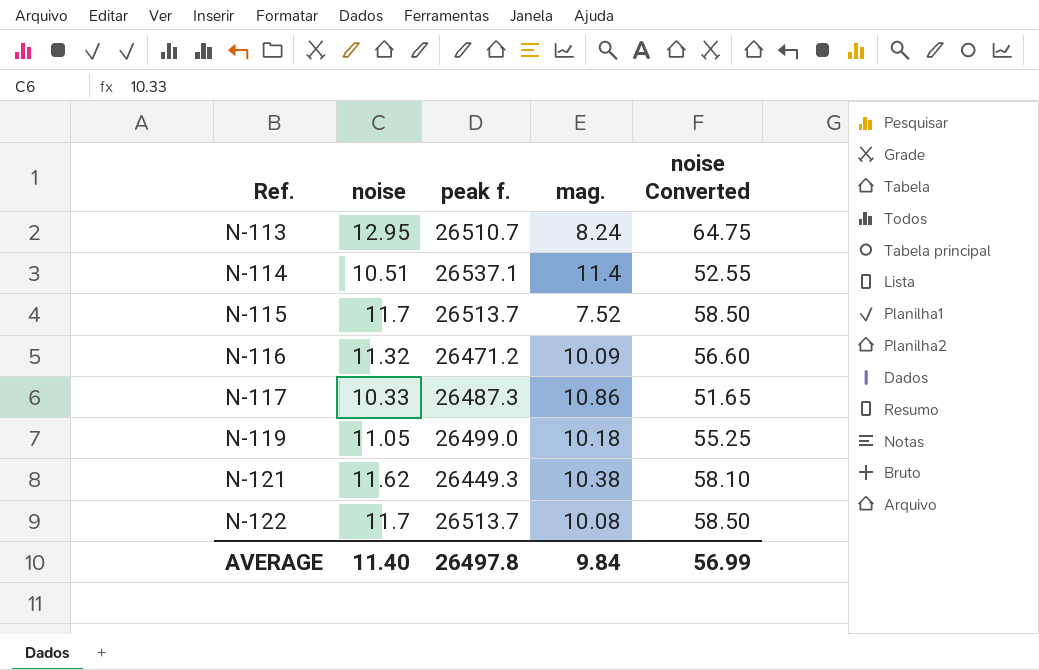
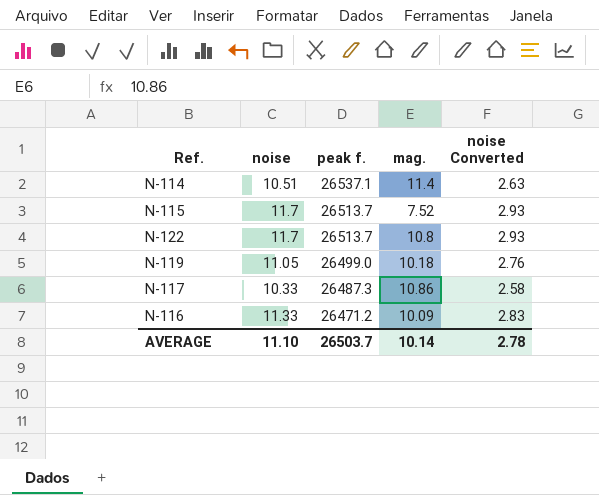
row order: Ref. ascending -> peak f. descending
column noise Converted | formula: [noise] * 5 -> [noise] * 0.25
row N-113: 12.95 | 26510.7 | 8.24 | 64.75 -> none
row N-121: 11.62 | 26449.3 | 10.38 | 58.10 -> none
N-122 | mag.: 10.08 -> 10.8
N-116 | noise: 11.32 -> 11.33
AVERAGE | noise: 11.40 -> 11.10
AVERAGE | peak f.: 26497.8 -> 26503.7
AVERAGE | mag.: 9.84 -> 10.14
AVERAGE | noise Converted: 56.99 -> 2.78

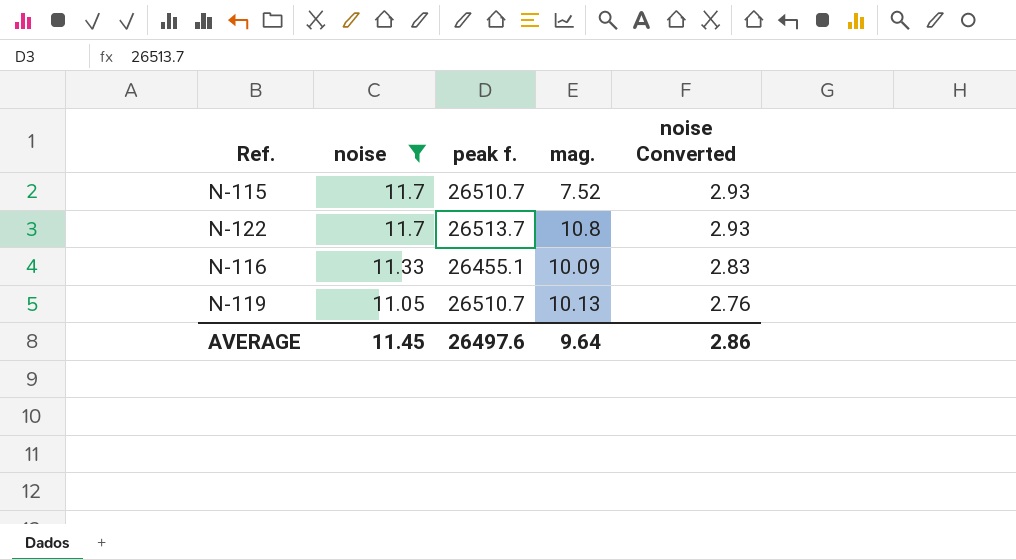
filter: none -> noise >= 11.05
row order: peak f. descending -> noise descending
N-115 | peak f.: 26513.7 -> 26510.7
N-116 | peak f.: 26471.2 -> 26455.1
N-119 | peak f.: 26499.0 -> 26510.7
N-119 | mag.: 10.18 -> 10.13
AVERAGE | noise: 11.10 -> 11.45
AVERAGE | peak f.: 26503.7 -> 26497.6
AVERAGE | mag.: 10.14 -> 9.64
AVERAGE | noise Converted: 2.78 -> 2.86

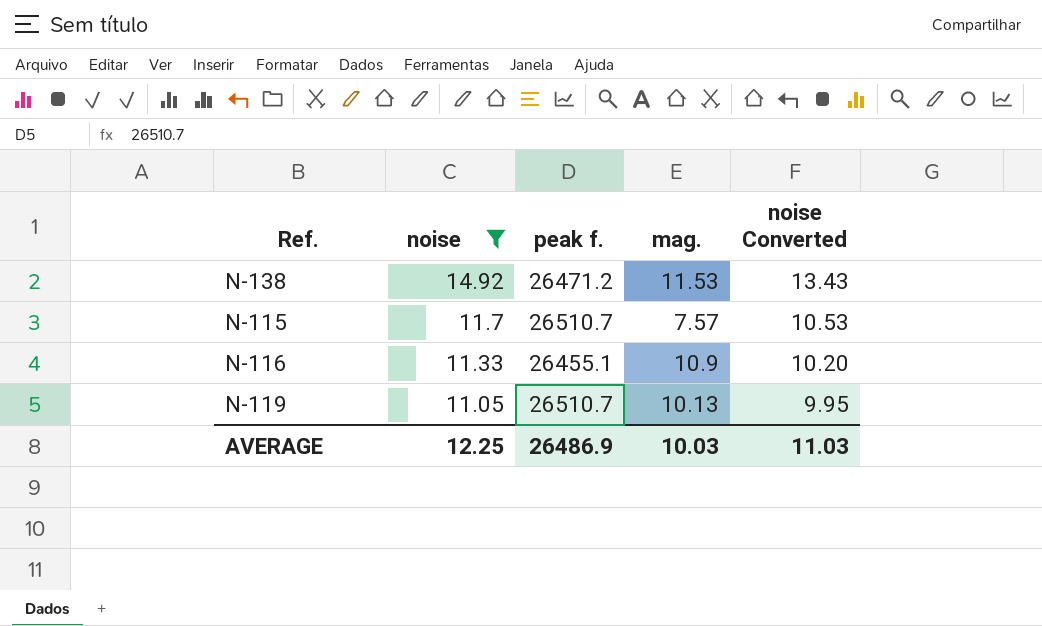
column noise Converted | formula: [noise] * 0.25 -> [noise] * 0.9
row N-122: 11.7 | 26513.7 | 10.8 | 2.93 -> none
row N-138: none -> 14.92 | 26471.2 | 11.53 | 13.43
N-115 | mag.: 7.52 -> 7.57
N-116 | mag.: 10.09 -> 10.9
AVERAGE | noise: 11.45 -> 12.25
AVERAGE | peak f.: 26497.6 -> 26486.9
AVERAGE | mag.: 9.64 -> 10.03
AVERAGE | noise Converted: 2.86 -> 11.03

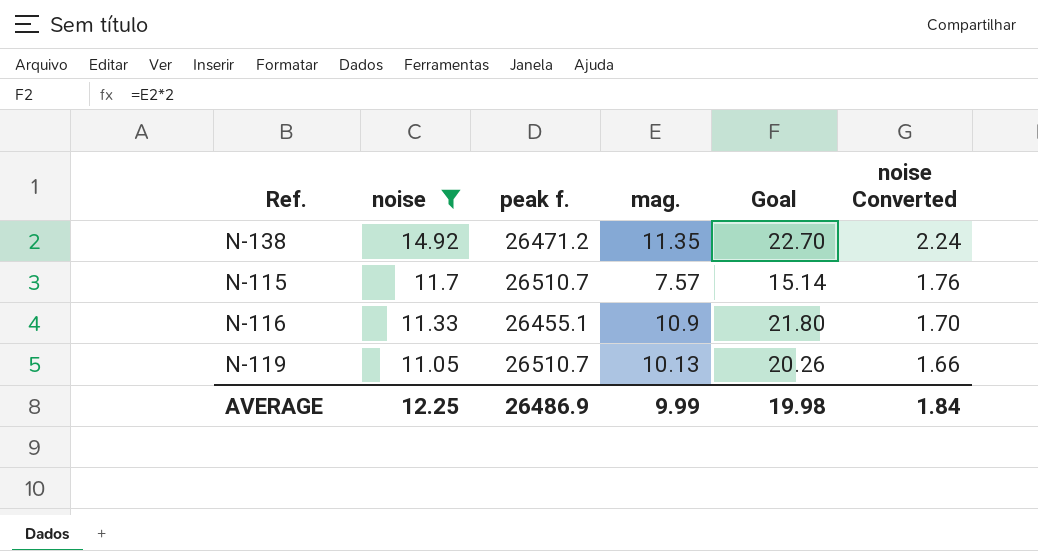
column Goal | formula: none -> [mag.] * 2
column noise Converted | formula: [noise] * 0.9 -> [noise] * 0.15
N-138 | mag.: 11.53 -> 11.35
AVERAGE | mag.: 10.03 -> 9.99
AVERAGE | noise Converted: 11.03 -> 1.84

